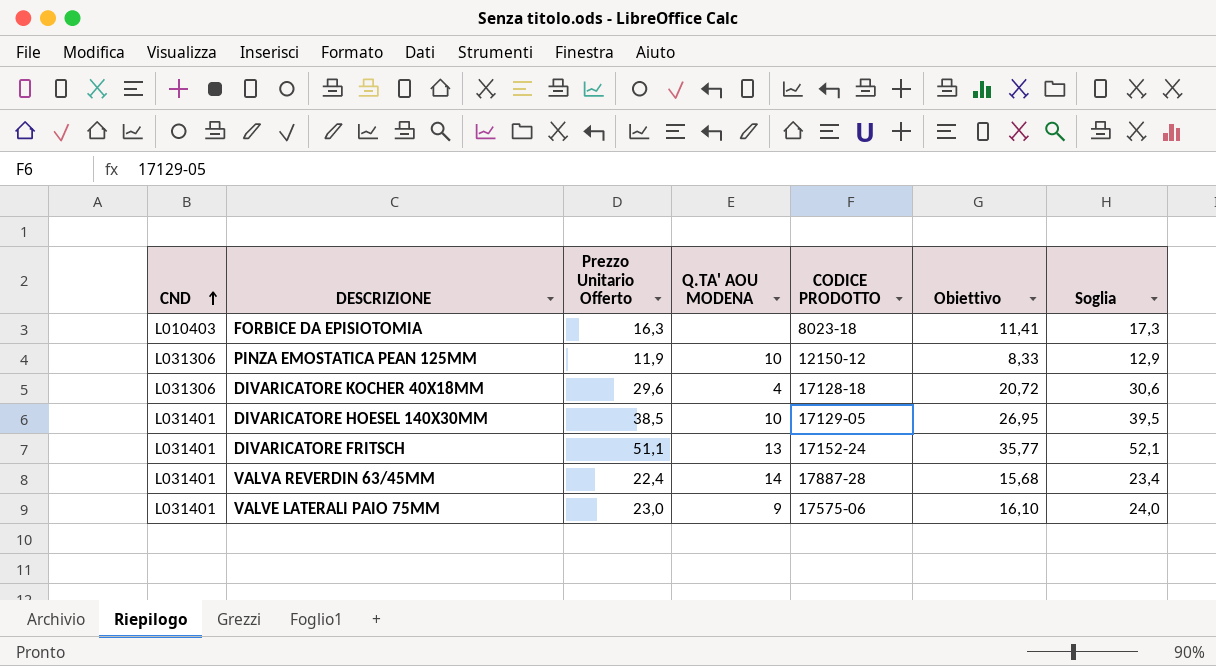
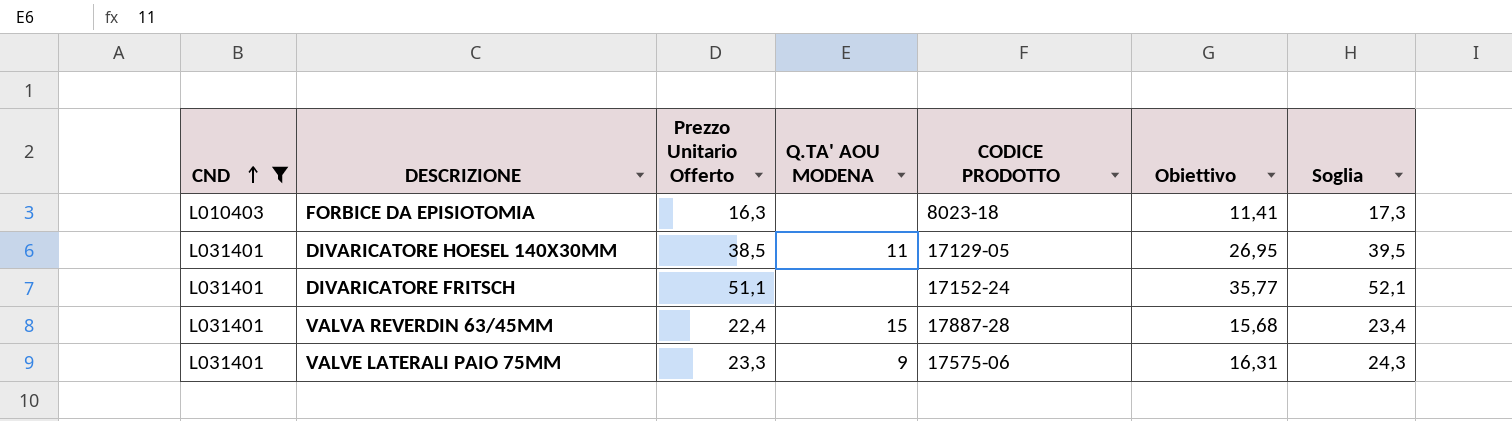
filter: none -> CND != L031306
DIVARICATORE HOESEL 140X30MM | Q.TA' AOU MODENA: 10 -> 11
DIVARICATORE FRITSCH | Q.TA' AOU MODENA: 13 -> none
VALVA REVERDIN 63/45MM | Q.TA' AOU MODENA: 14 -> 15
VALVE LATERALI PAIO 75MM | Prezzo Unitario Offerto: 23,0 -> 23,3
VALVE LATERALI PAIO 75MM | Obiettivo: 16,10 -> 16,31
VALVE LATERALI PAIO 75MM | Soglia: 24,0 -> 24,3

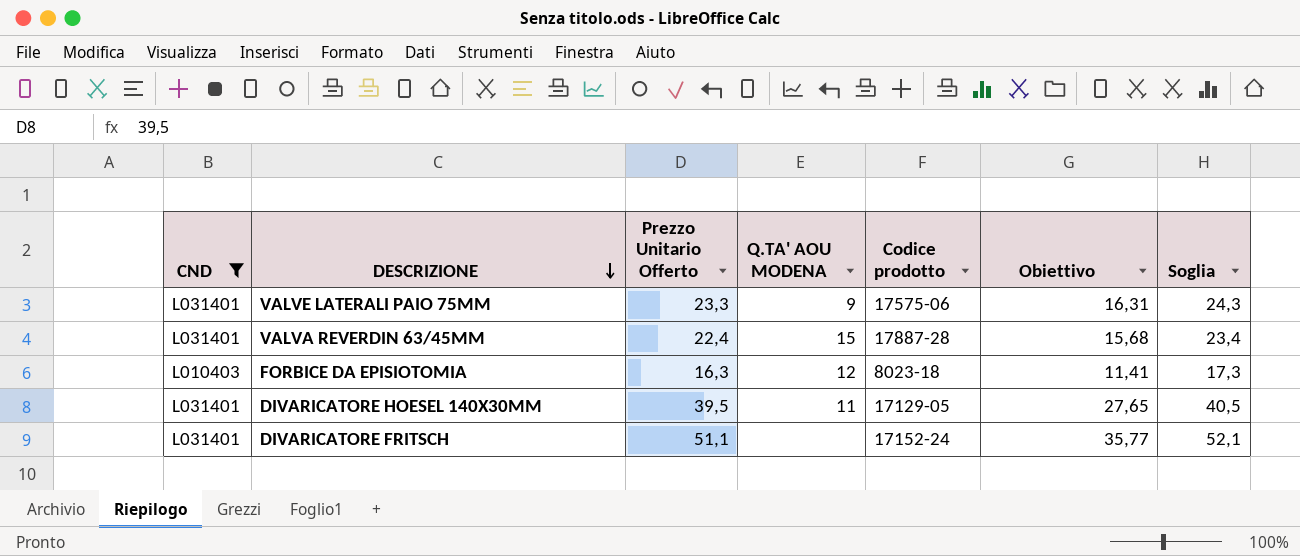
row order: CND ascending -> DESCRIZIONE descending
column name: CODICE PRODOTTO -> Codice prodotto
FORBICE DA EPISIOTOMIA | Q.TA' AOU MODENA: none -> 12
DIVARICATORE HOESEL 140X30MM | Prezzo Unitario Offerto: 38,5 -> 39,5
DIVARICATORE HOESEL 140X30MM | Obiettivo: 26,95 -> 27,65
DIVARICATORE HOESEL 140X30MM | Soglia: 39,5 -> 40,5

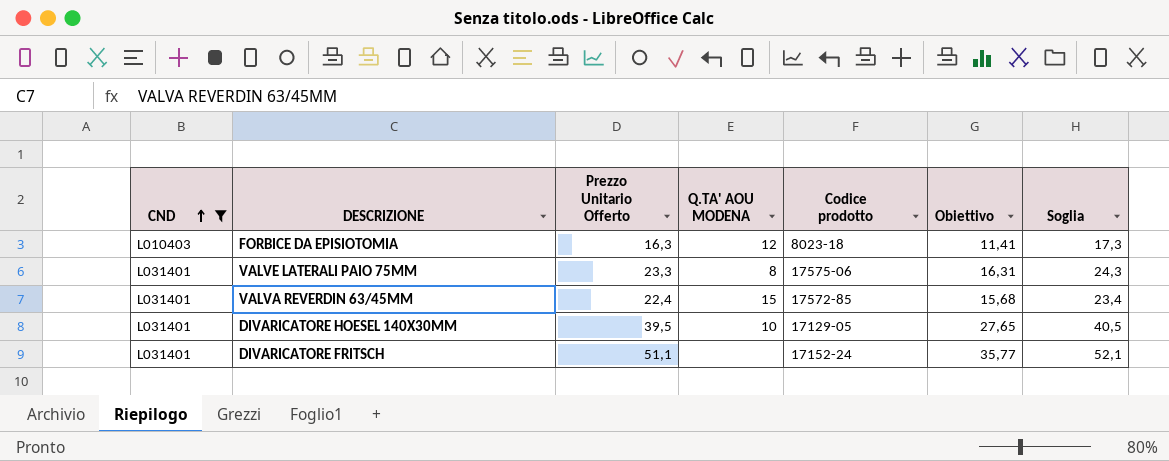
row order: DESCRIZIONE descending -> CND ascending
VALVE LATERALI PAIO 75MM | Q.TA' AOU MODENA: 9 -> 8
VALVA REVERDIN 63/45MM | Codice prodotto: 17887-28 -> 17572-85
DIVARICATORE HOESEL 140X30MM | Q.TA' AOU MODENA: 11 -> 10

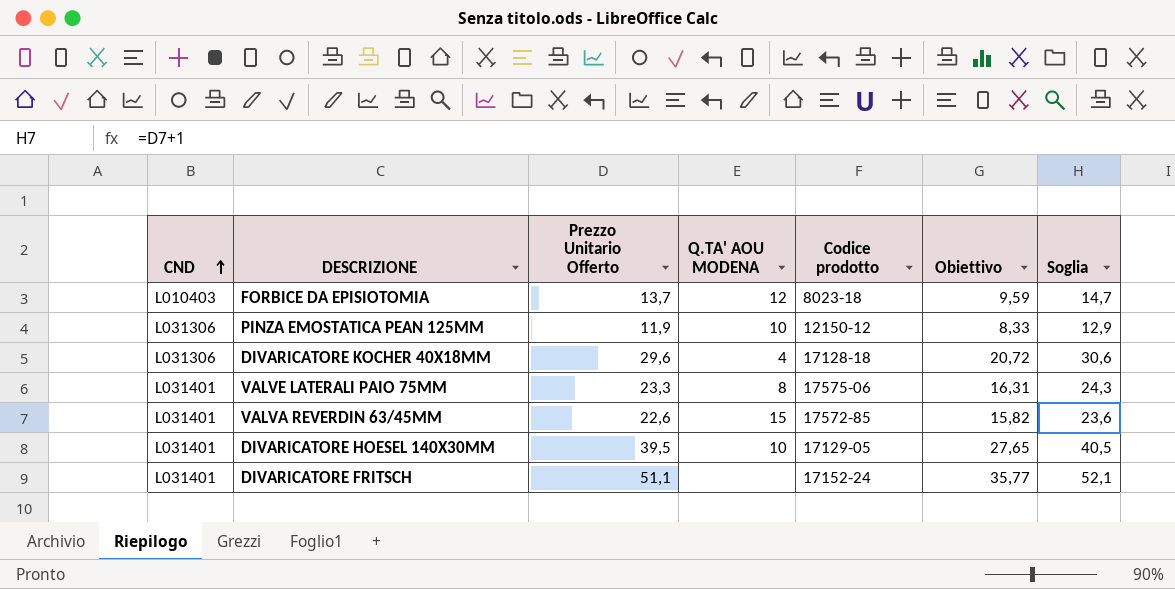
filter: CND != L031306 -> none
FORBICE DA EPISIOTOMIA | Prezzo Unitario Offerto: 16,3 -> 13,7
FORBICE DA EPISIOTOMIA | Obiettivo: 11,41 -> 9,59
FORBICE DA EPISIOTOMIA | Soglia: 17,3 -> 14,7
VALVA REVERDIN 63/45MM | Prezzo Unitario Offerto: 22,4 -> 22,6
VALVA REVERDIN 63/45MM | Obiettivo: 15,68 -> 15,82
VALVA REVERDIN 63/45MM | Soglia: 23,4 -> 23,6

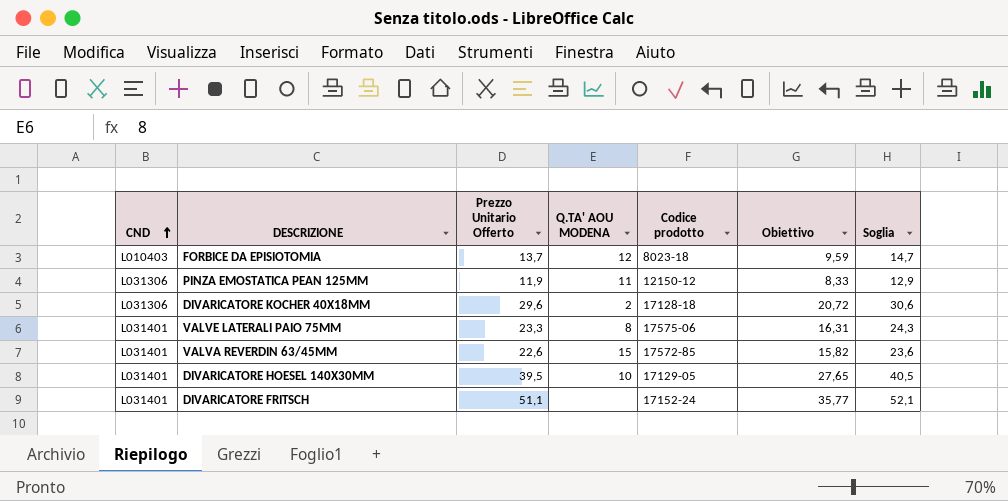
PINZA EMOSTATICA PEAN 125MM | Q.TA' AOU MODENA: 10 -> 11
DIVARICATORE KOCHER 40X18MM | Q.TA' AOU MODENA: 4 -> 2

